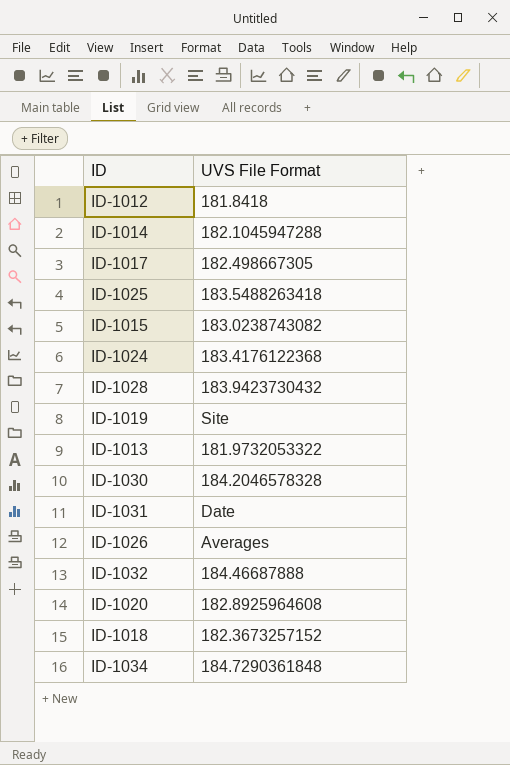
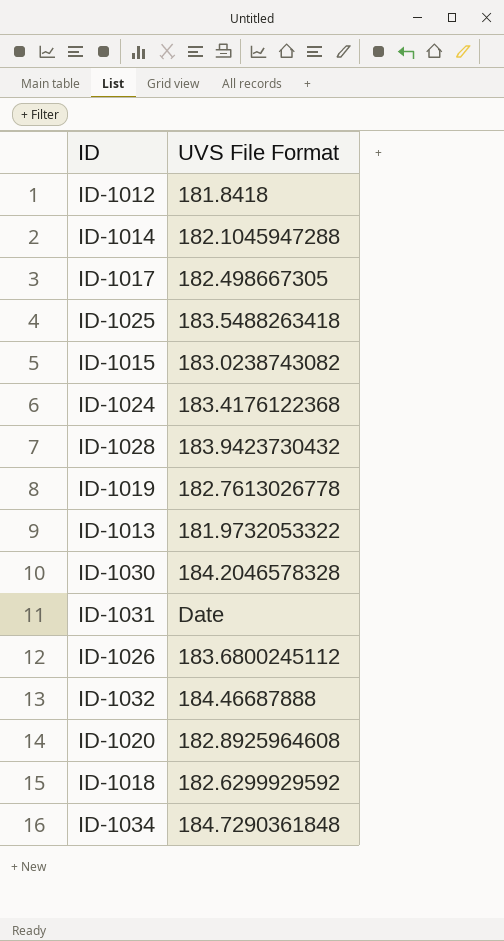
ID-1019 | UVS File Format: Site -> 182.7613026778
ID-1026 | UVS File Format: Averages -> 183.6800245112
ID-1018 | UVS File Format: 182.3673257152 -> 182.6299929592

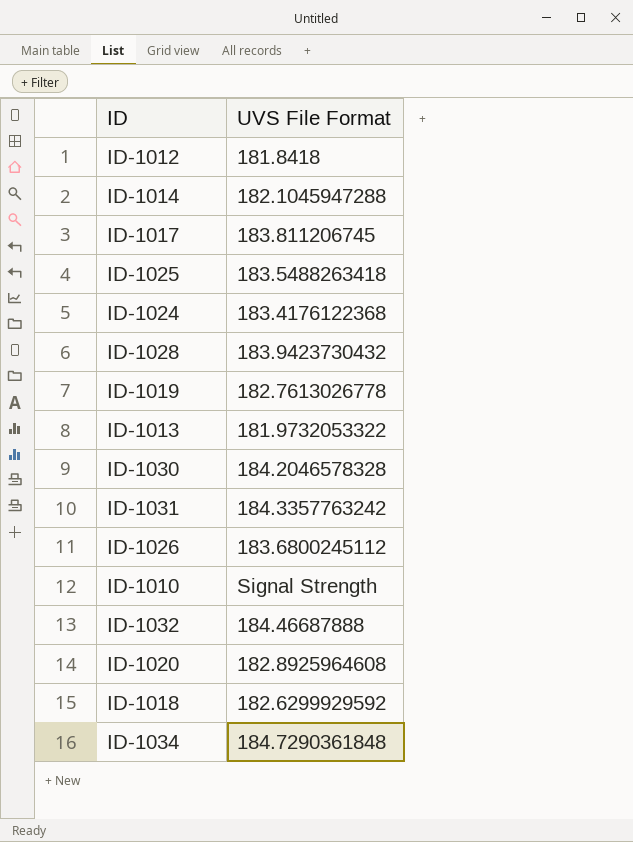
row ID-1015: 183.0238743082 -> none
ID-1017 | UVS File Format: 182.498667305 -> 183.811206745
ID-1031 | UVS File Format: Date -> 184.3357763242
row ID-1010: none -> Signal Strength

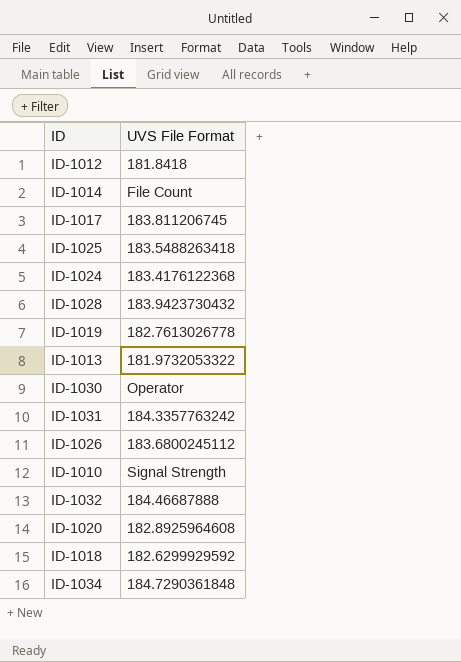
ID-1014 | UVS File Format: 182.1045947288 -> File Count
ID-1030 | UVS File Format: 184.2046578328 -> Operator

